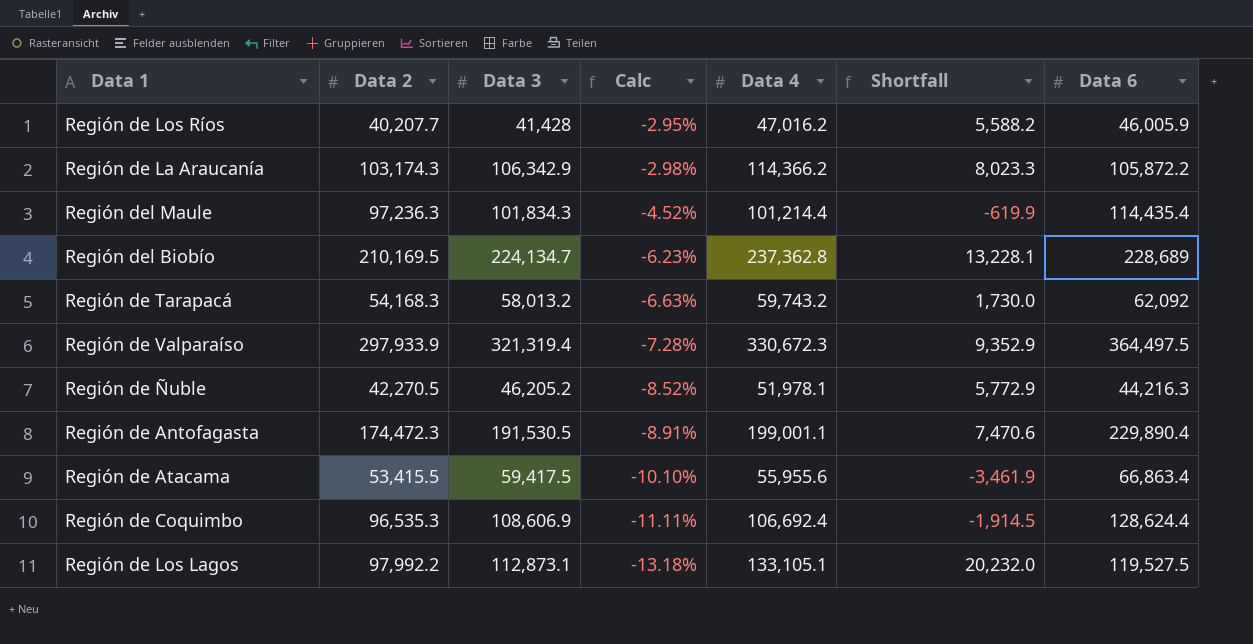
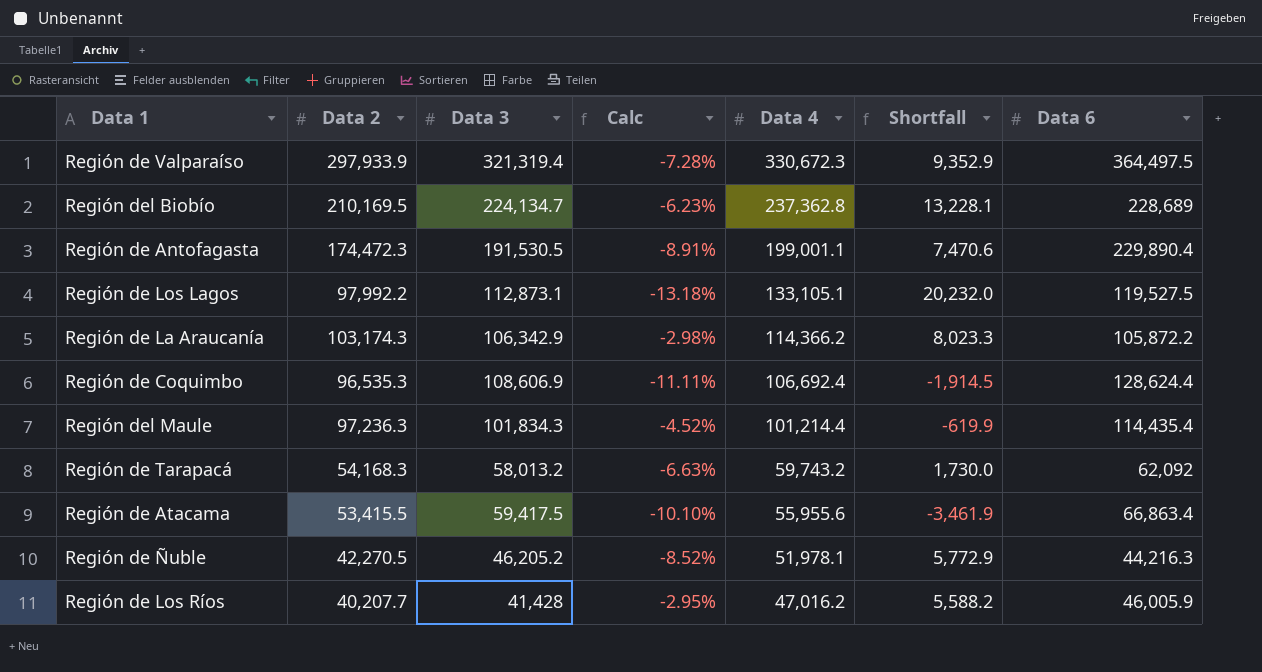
row order: Calc descending -> Data 4 descending

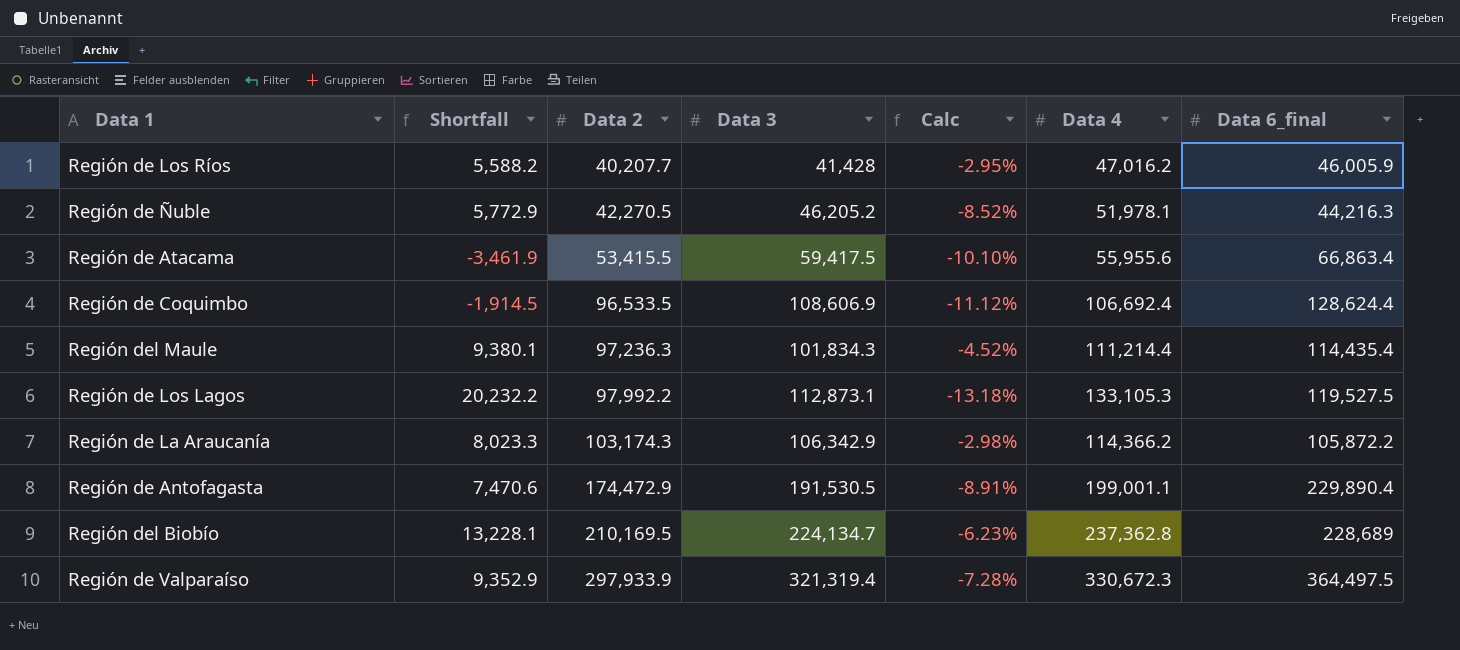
row order: Data 4 descending -> Data 2 ascending
column Shortfall | position: 6 -> 2
column name: Data 6 -> Data 6_final
row Región de Tarapacá: 54,168.3 | 58,013.2 | -6.63% | 59,743.2 | 1,730.0 | 62,092 -> none
Región de Coquimbo | Data 2: 96,535.3 -> 96,533.5
Región de Coquimbo | Calc: -11.11% -> -11.12%
Región del Maule | Shortfall: -619.9 -> 9,380.1
Región del Maule | Data 4: 101,214.4 -> 111,214.4
Región de Los Lagos | Shortfall: 20,232.0 -> 20,232.2
Región de Los Lagos | Data 4: 133,105.1 -> 133,105.3
Región de Antofagasta | Data 2: 174,472.3 -> 174,472.9

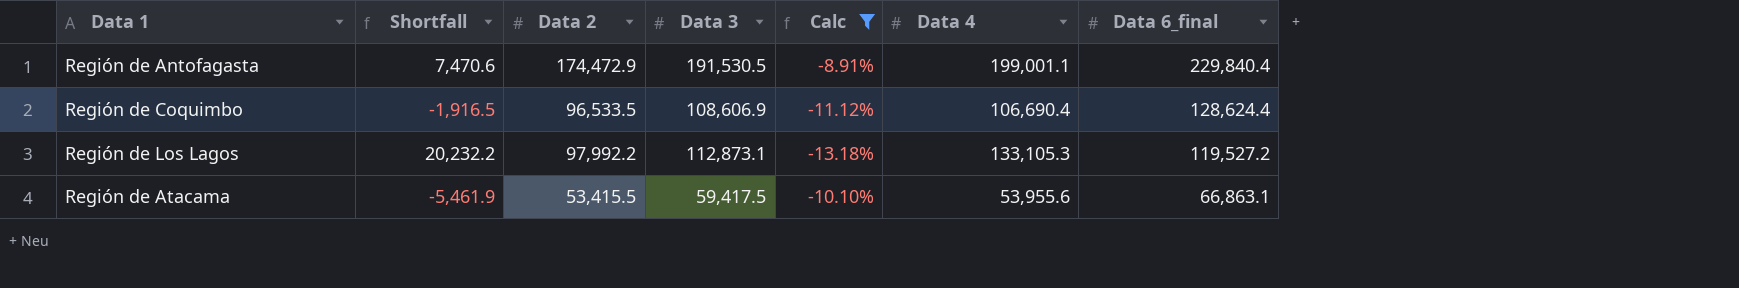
filter: none -> Calc <= -8.91%
row order: Data 2 ascending -> Data 6_final descending
Región de Antofagasta | Data 6_final: 229,890.4 -> 229,840.4
Región de Coquimbo | Shortfall: -1,914.5 -> -1,916.5
Región de Coquimbo | Data 4: 106,692.4 -> 106,690.4
Región de Los Lagos | Data 6_final: 119,527.5 -> 119,527.2
Región de Atacama | Shortfall: -3,461.9 -> -5,461.9
Región de Atacama | Data 4: 55,955.6 -> 53,955.6
Región de Atacama | Data 6_final: 66,863.4 -> 66,863.1

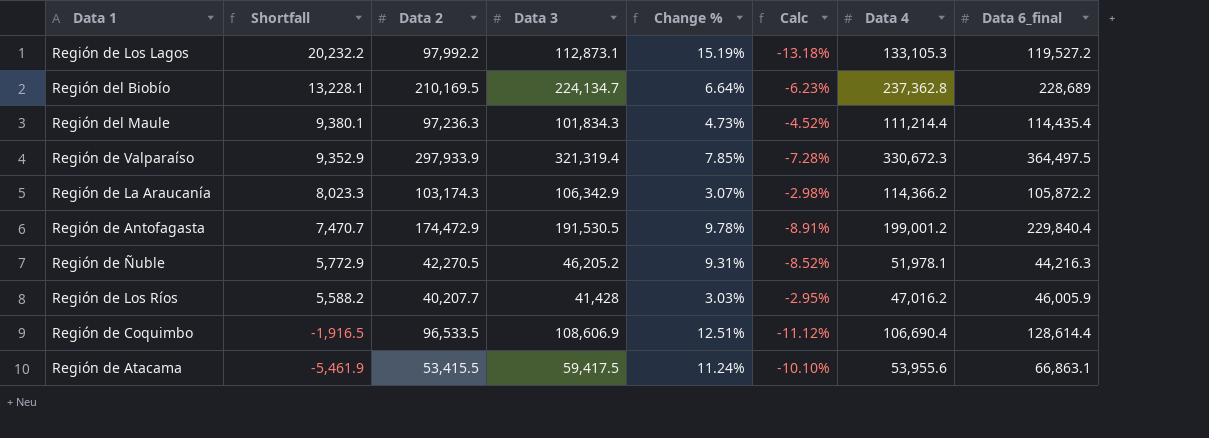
filter: Calc <= -8.91% -> none
row order: Data 6_final descending -> Shortfall descending
column Change % | formula: none -> ([Data 3] - [Data 2]) / [Data 2]
Región de Antofagasta | Shortfall: 7,470.6 -> 7,470.7
Región de Antofagasta | Data 4: 199,001.1 -> 199,001.2
Región de Coquimbo | Data 6_final: 128,624.4 -> 128,614.4

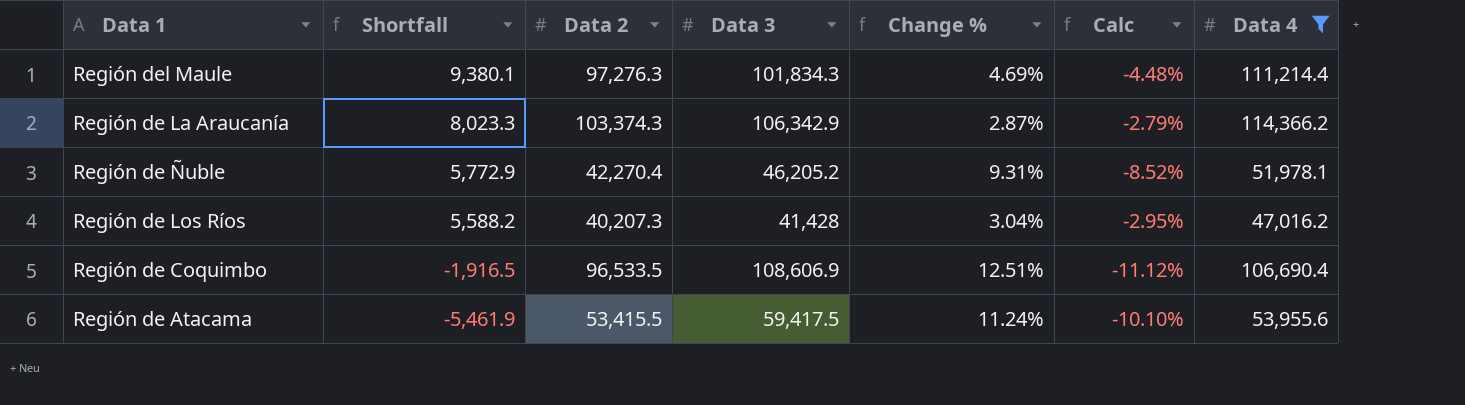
filter: none -> Data 4 <= 114,366.2
column Data 6_final | position: 8 -> none
Región del Maule | Data 2: 97,236.3 -> 97,276.3
Región del Maule | Change %: 4.73% -> 4.69%
Región del Maule | Calc: -4.52% -> -4.48%
Región de La Araucanía | Data 2: 103,174.3 -> 103,374.3
Región de La Araucanía | Change %: 3.07% -> 2.87%
Región de La Araucanía | Calc: -2.98% -> -2.79%
Región de Ñuble | Data 2: 42,270.5 -> 42,270.4
Región de Los Ríos | Data 2: 40,207.7 -> 40,207.3
Región de Los Ríos | Change %: 3.03% -> 3.04%

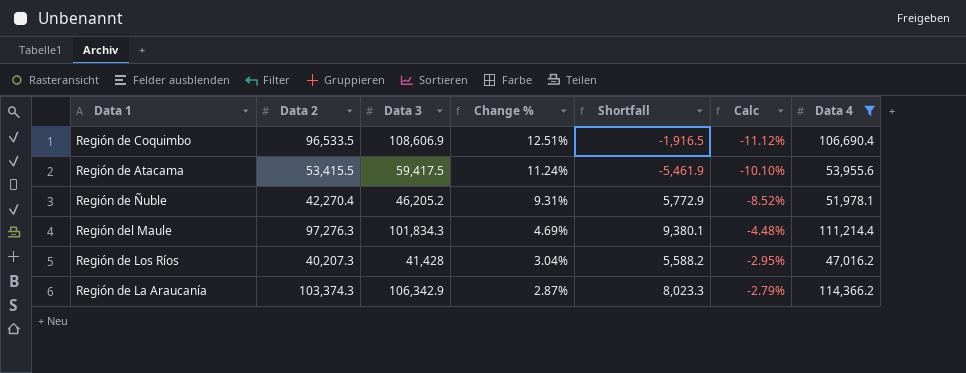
row order: Shortfall descending -> Change % descending
column Shortfall | position: 2 -> 5

